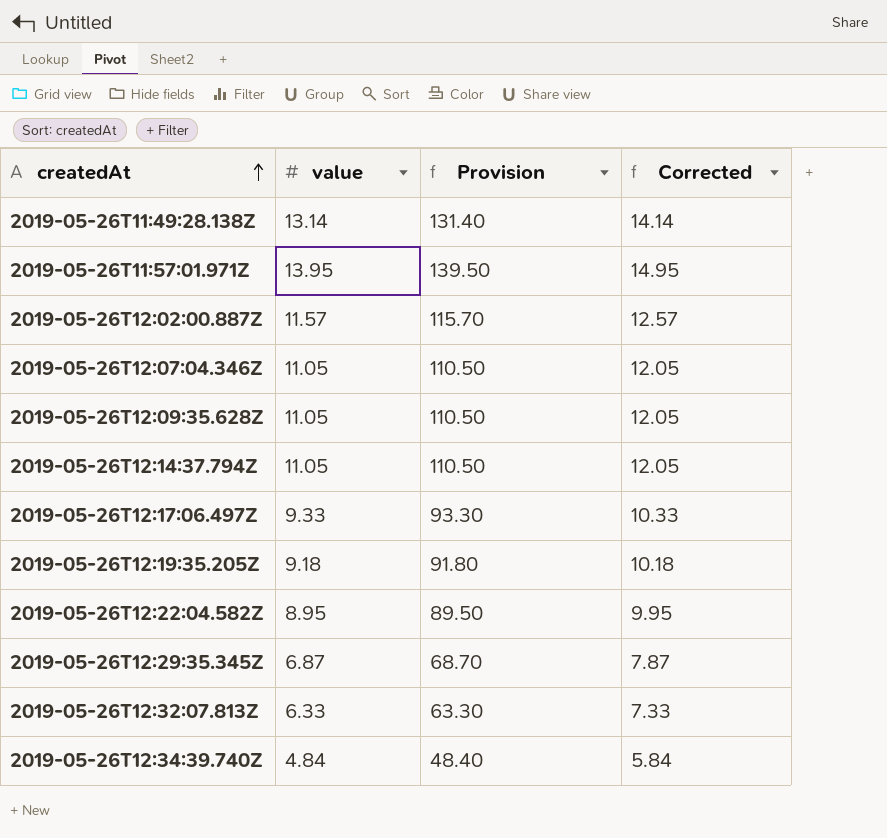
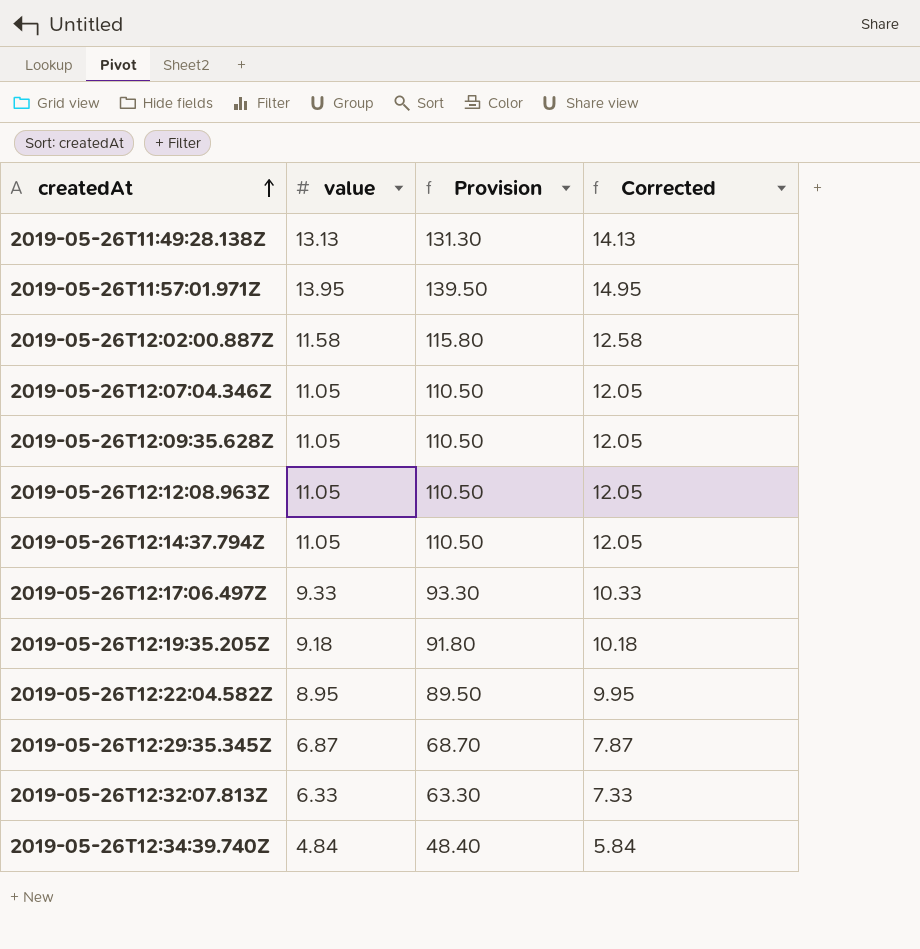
2019-05-26T11:49:28.138Z | value: 13.14 -> 13.13
2019-05-26T11:49:28.138Z | Provision: 131.40 -> 131.30
2019-05-26T11:49:28.138Z | Corrected: 14.14 -> 14.13
2019-05-26T12:02:00.887Z | value: 11.57 -> 11.58
2019-05-26T12:02:00.887Z | Provision: 115.70 -> 115.80
2019-05-26T12:02:00.887Z | Corrected: 12.57 -> 12.58
row 2019-05-26T12:12:08.963Z: none -> 11.05 | 110.50 | 12.05

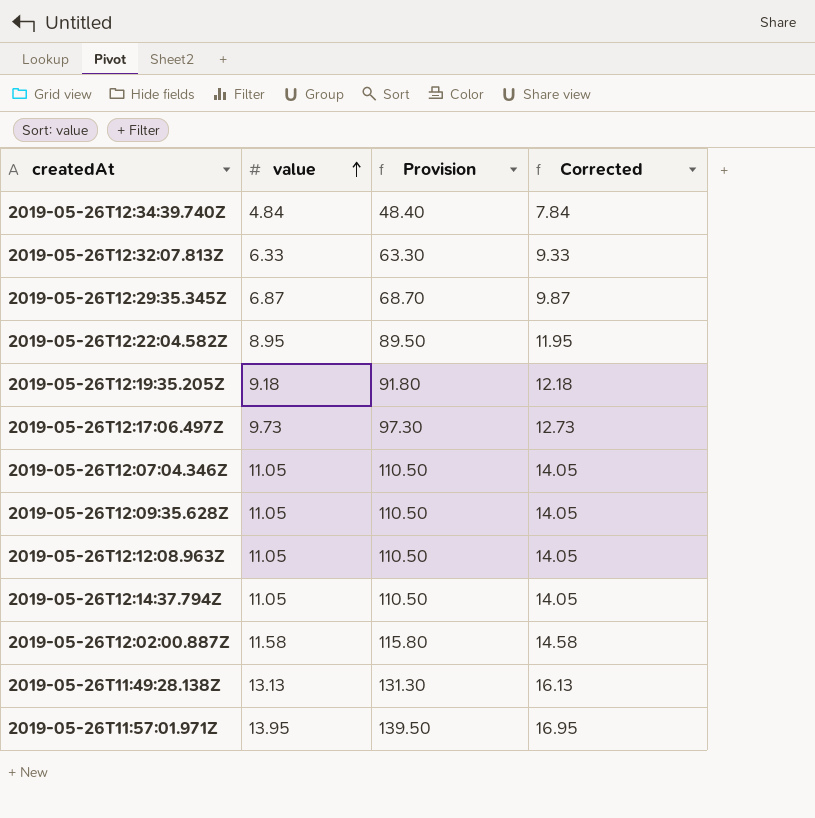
row order: createdAt ascending -> value ascending
column Corrected | formula: [value] + 1 -> [value] + 3
2019-05-26T12:17:06.497Z | value: 9.33 -> 9.73
2019-05-26T12:17:06.497Z | Provision: 93.30 -> 97.30

